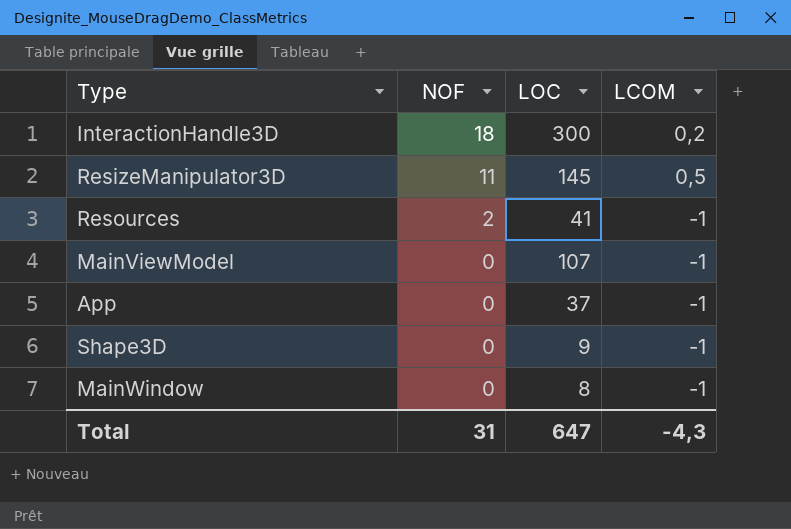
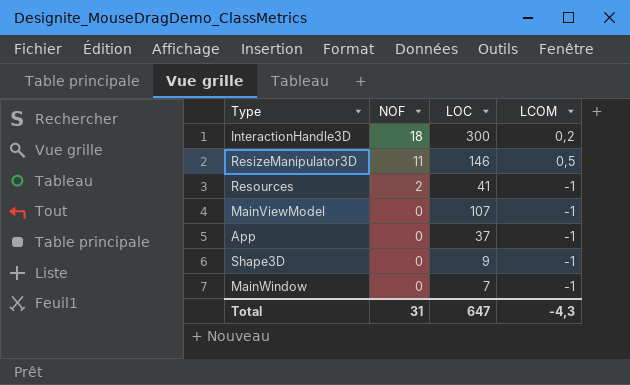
ResizeManipulator3D | LOC: 145 -> 146
MainWindow | LOC: 8 -> 7

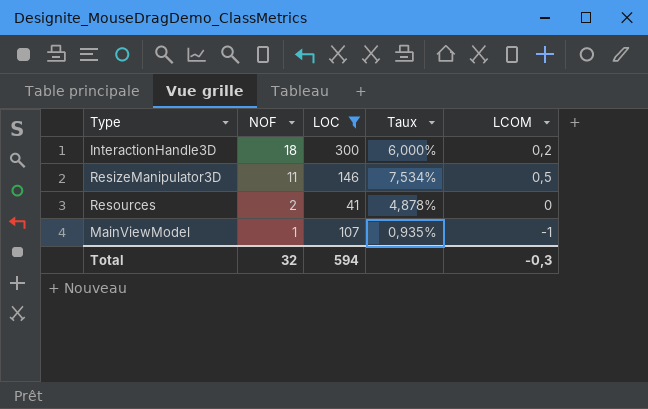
filter: none -> LOC >= 41
column Taux | formula: none -> [NOF] / [LOC]
Resources | LCOM: -1 -> 0
MainViewModel | NOF: 0 -> 1
Total | NOF: 31 -> 32
Total | LOC: 647 -> 594
Total | LCOM: -4,3 -> -0,3

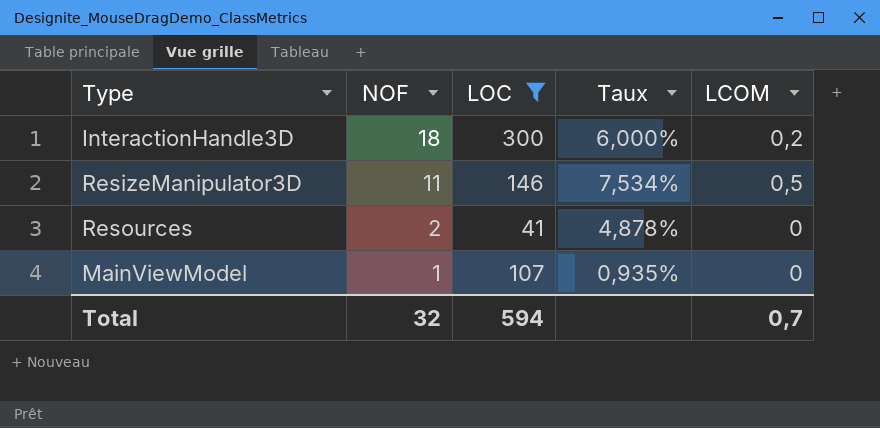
MainViewModel | LCOM: -1 -> 0
Total | LCOM: -0,3 -> 0,7

